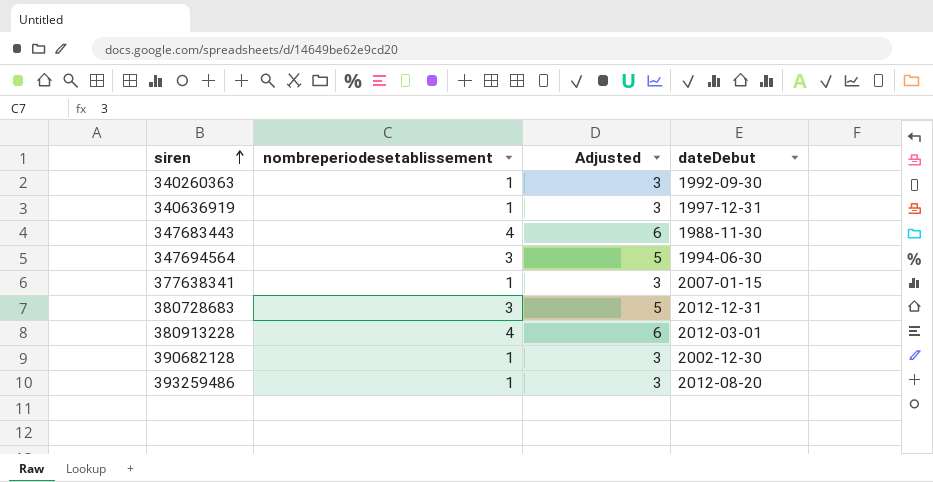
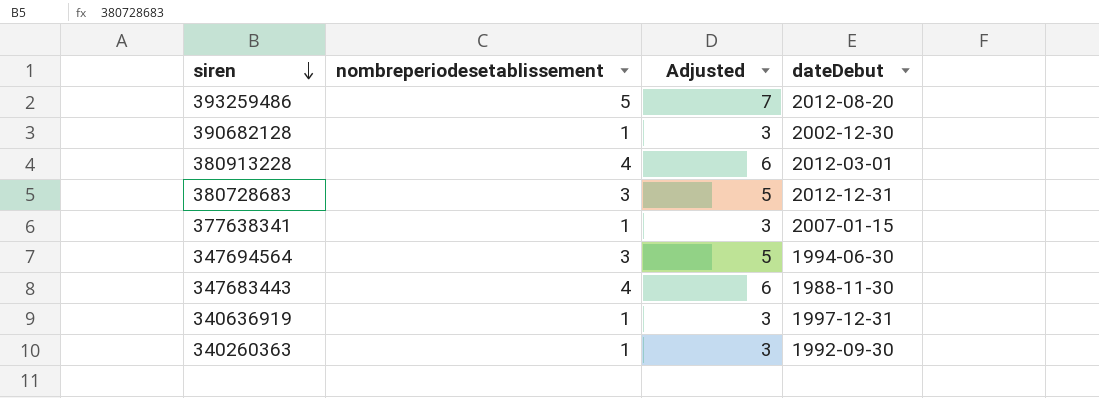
row order: siren ascending -> siren descending
393259486 | nombreperiodesetablissement: 1 -> 5
393259486 | Adjusted: 3 -> 7

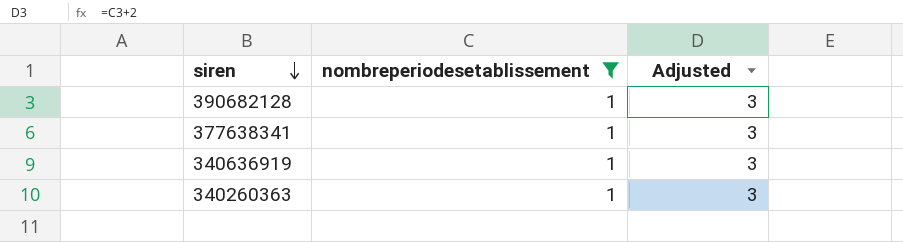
filter: none -> nombreperiodesetablissement = 1
column dateDebut | position: 4 -> none

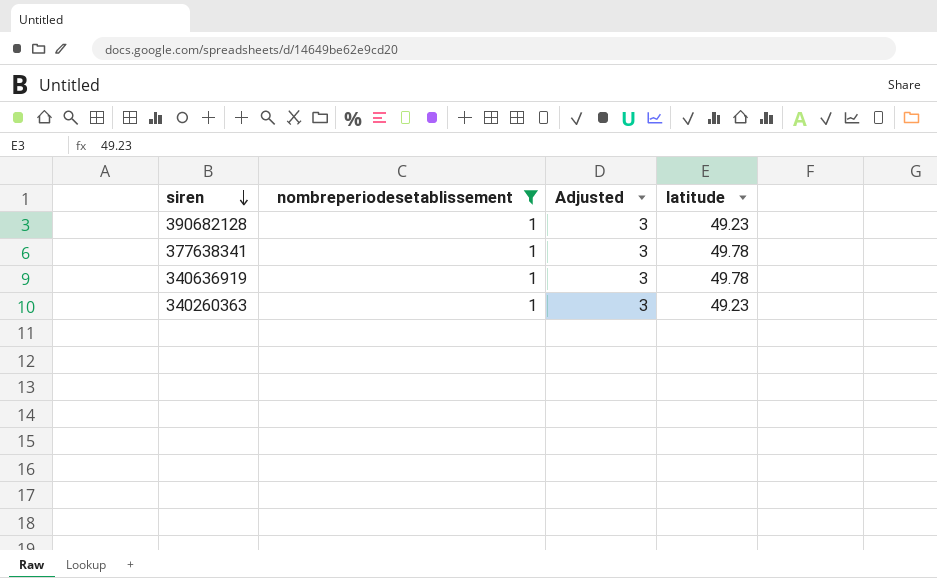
column latitude | position: none -> 4

